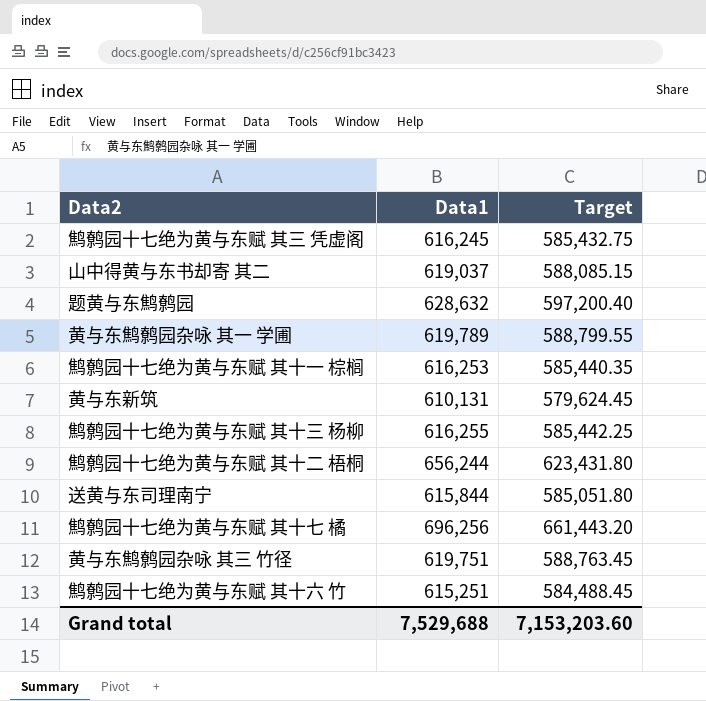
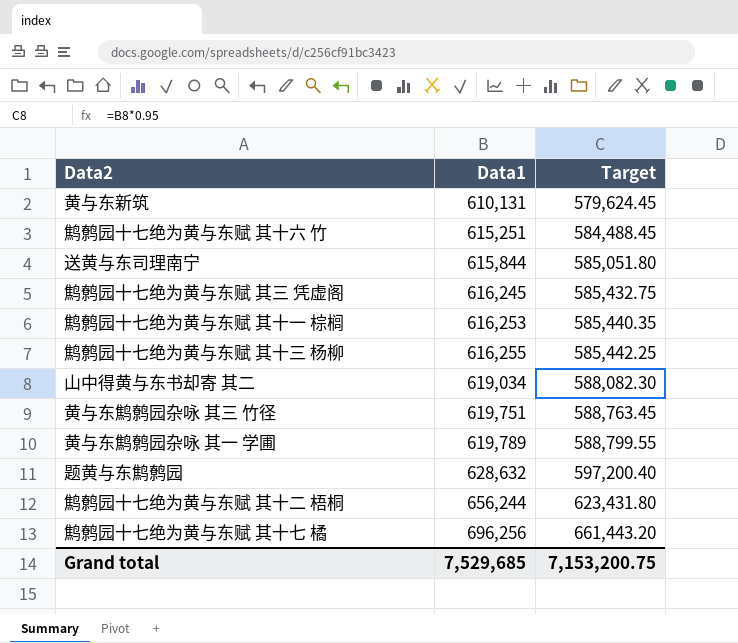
row order: none -> Data1 ascending
山中得黄与东书却寄 其二 | Data1: 619,037 -> 619,034
山中得黄与东书却寄 其二 | Target: 588,085.15 -> 588,082.30
Grand total | Data1: 7,529,688 -> 7,529,685
Grand total | Target: 7,153,203.60 -> 7,153,200.75

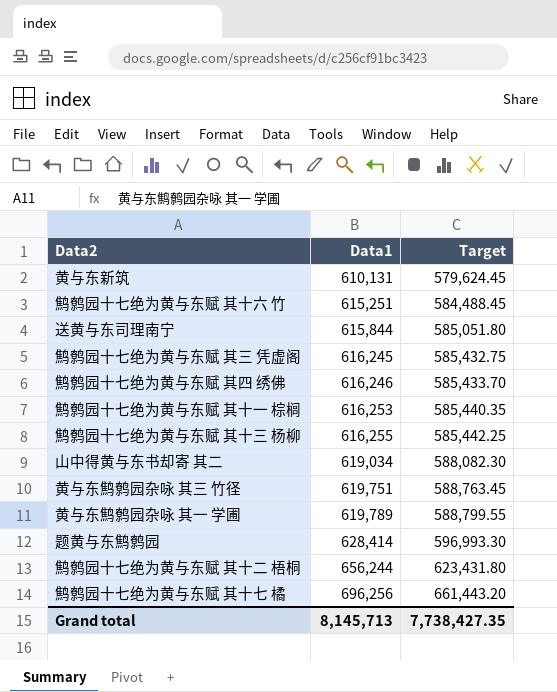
row 鹪鹩园十七绝为黄与东赋 其四 绣佛: none -> 616,246 | 585,433.70
题黄与东鹪鹩园 | Data1: 628,632 -> 628,414
题黄与东鹪鹩园 | Target: 597,200.40 -> 596,993.30
Grand total | Data1: 7,529,685 -> 8,145,713
Grand total | Target: 7,153,200.75 -> 7,738,427.35

